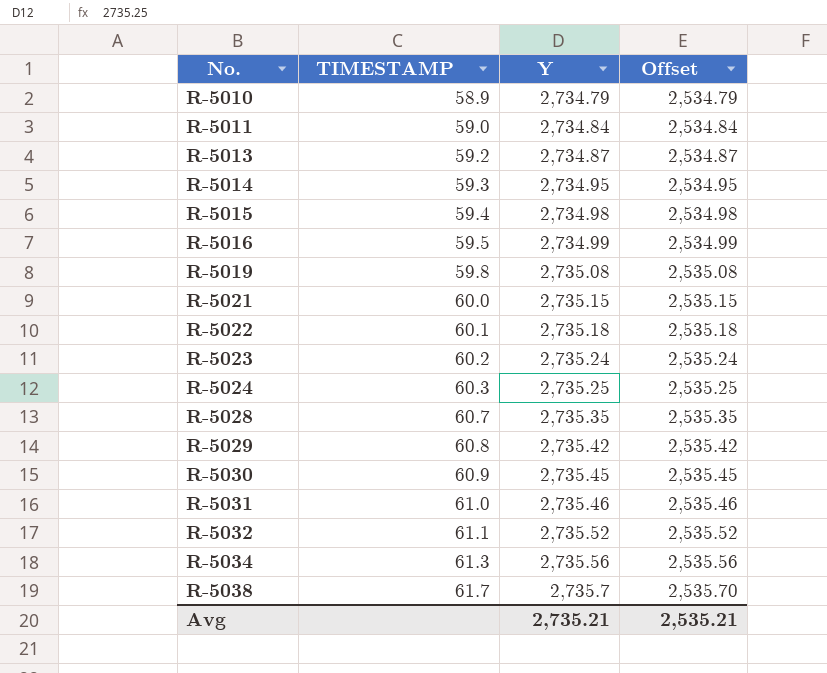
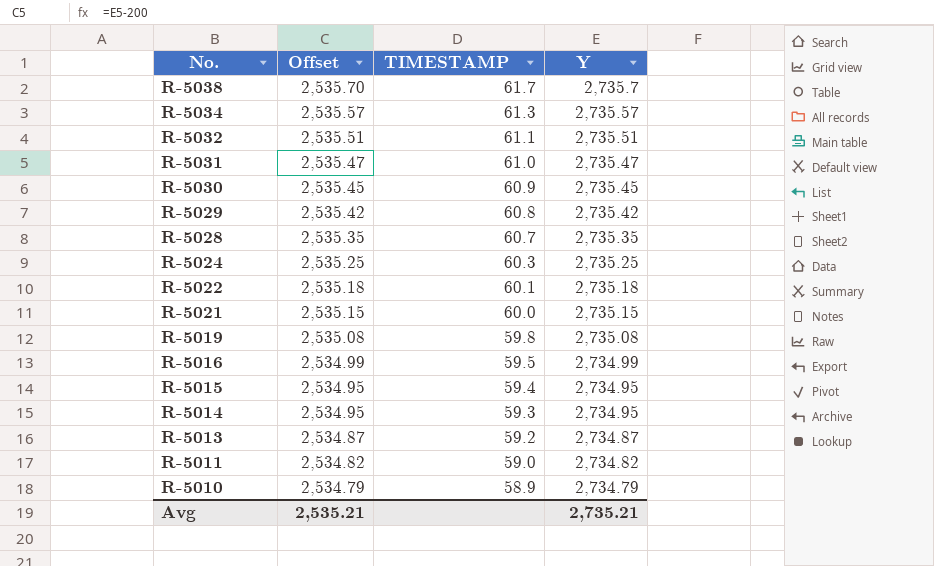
row order: No. ascending -> No. descending
column Offset | position: 4 -> 2
row R-5023: 60.2 | 2,735.24 | 2,535.24 -> none
R-5034 | Offset: 2,535.56 -> 2,535.57
R-5034 | Y: 2,735.56 -> 2,735.57
R-5032 | Offset: 2,535.52 -> 2,535.51
R-5032 | Y: 2,735.52 -> 2,735.51
R-5031 | Offset: 2,535.46 -> 2,535.47
R-5031 | Y: 2,735.46 -> 2,735.47
R-5015 | Offset: 2,534.98 -> 2,534.95
R-5015 | Y: 2,734.98 -> 2,734.95
R-5011 | Offset: 2,534.84 -> 2,534.82
R-5011 | Y: 2,734.84 -> 2,734.82

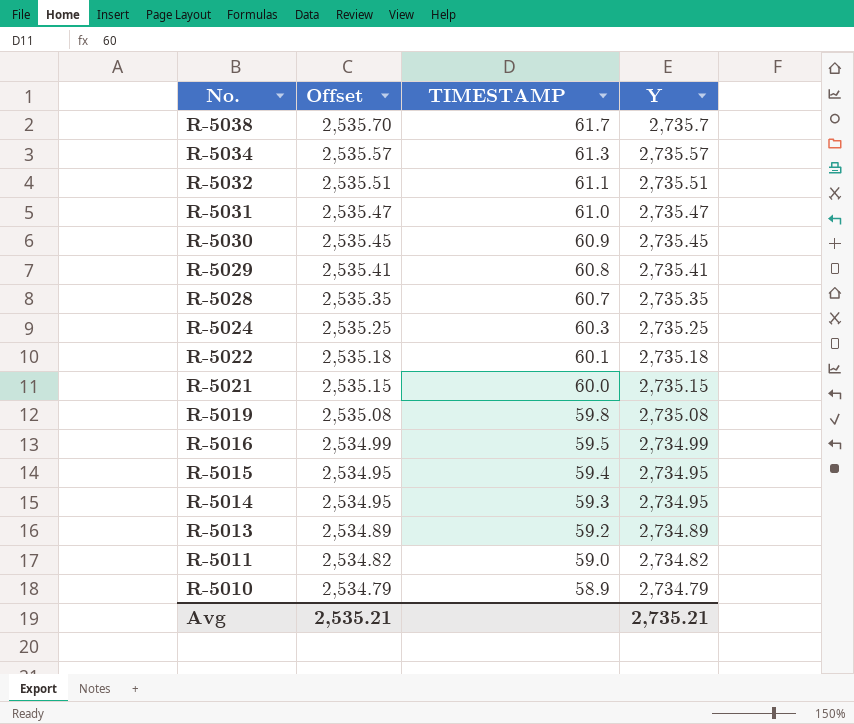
R-5029 | Offset: 2,535.42 -> 2,535.41
R-5029 | Y: 2,735.42 -> 2,735.41
R-5013 | Offset: 2,534.87 -> 2,534.89
R-5013 | Y: 2,734.87 -> 2,734.89

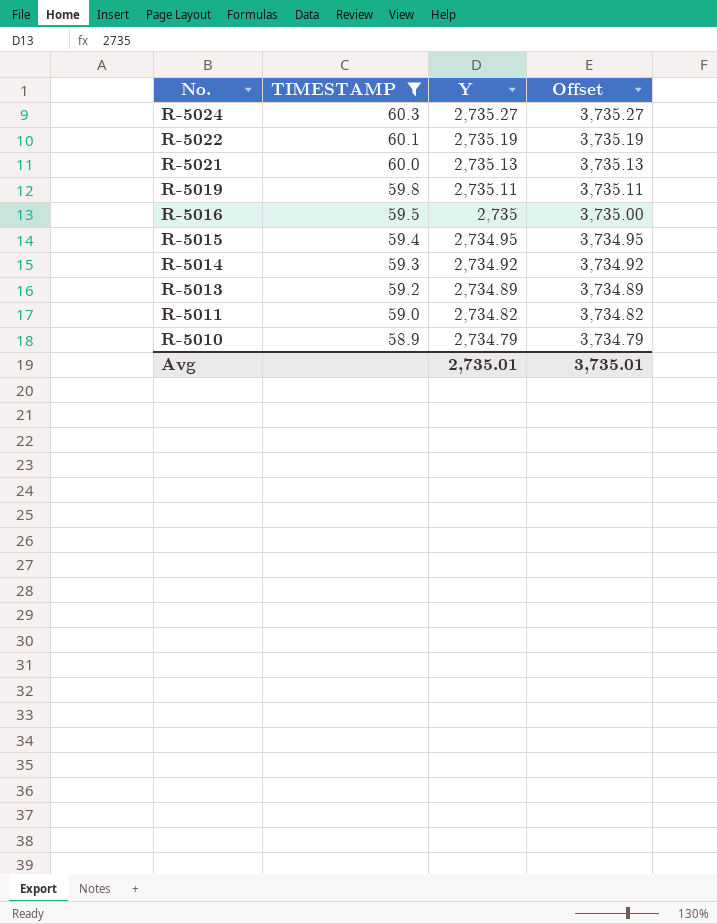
filter: none -> TIMESTAMP <= 60.3
column Offset | formula: [Y] - 200 -> [Y] + 1000
column Offset | position: 2 -> 4
R-5024 | Y: 2,735.25 -> 2,735.27
R-5022 | Y: 2,735.18 -> 2,735.19
R-5021 | Y: 2,735.15 -> 2,735.13
R-5019 | Y: 2,735.08 -> 2,735.11
R-5016 | Y: 2,734.99 -> 2,735
R-5014 | Y: 2,734.95 -> 2,734.92
Avg | Y: 2,735.21 -> 2,735.01
Avg | Offset: 2,535.21 -> 3,735.01

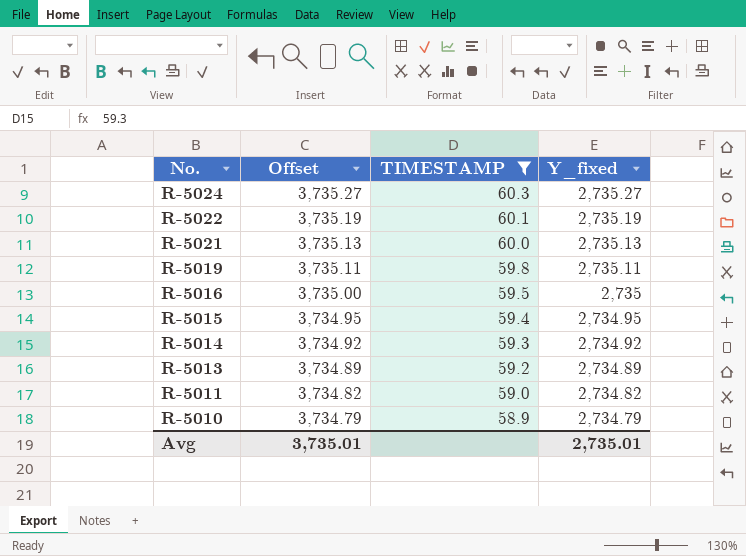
column Offset | position: 4 -> 2
column name: Y -> Y_fixed

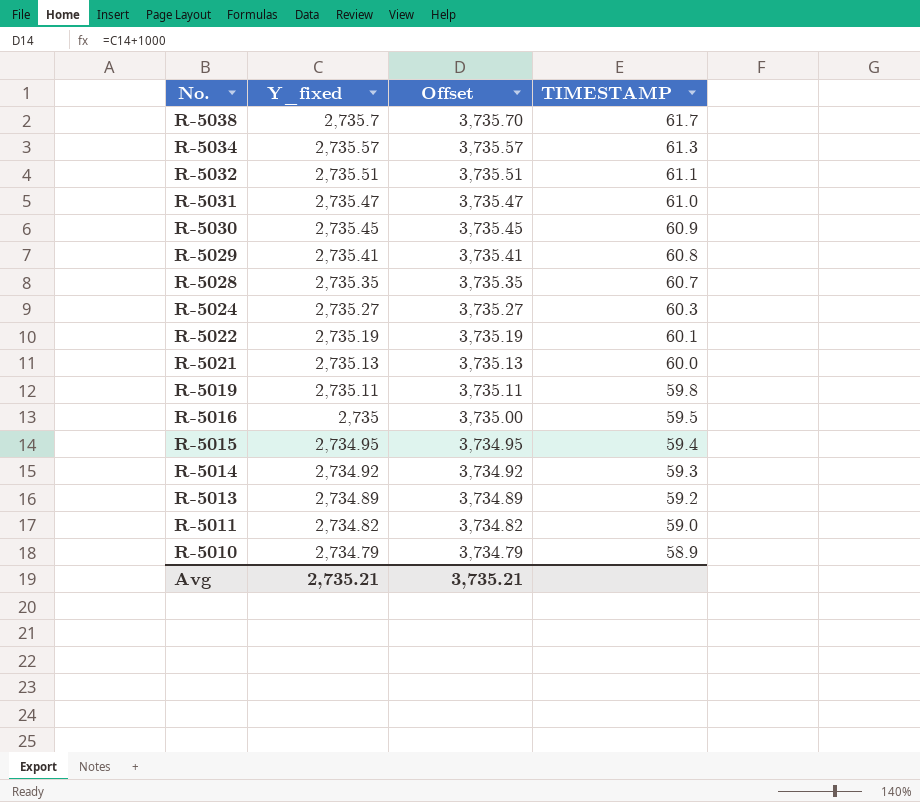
filter: TIMESTAMP <= 60.3 -> none
column Y_fixed | position: 4 -> 2
Avg | Y_fixed: 2,735.01 -> 2,735.21
Avg | Offset: 3,735.01 -> 3,735.21

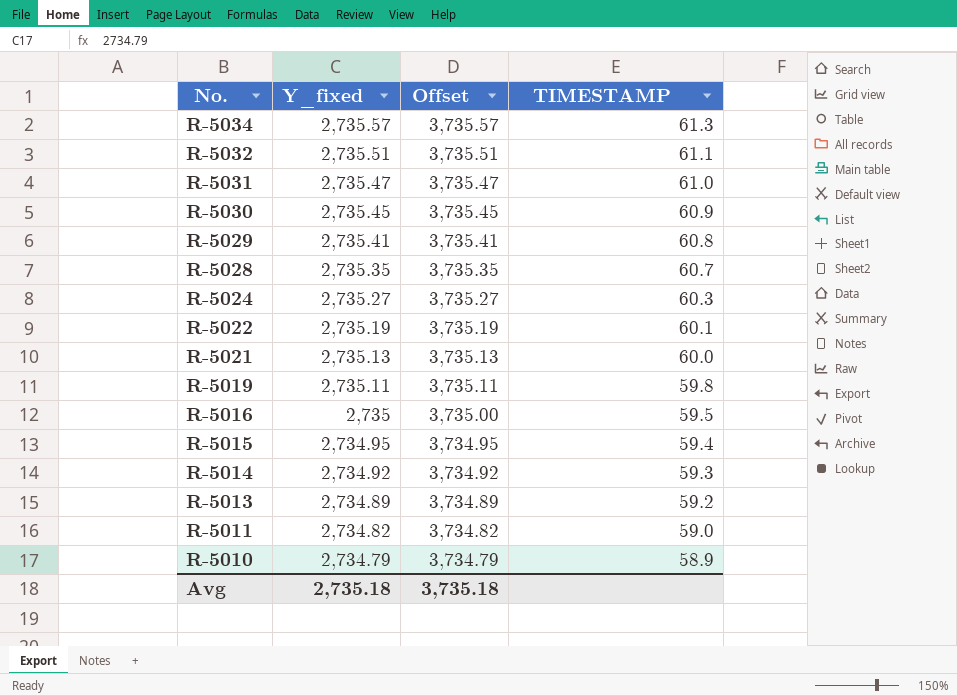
row R-5038: 2,735.7 | 3,735.70 | 61.7 -> none
Avg | Y_fixed: 2,735.21 -> 2,735.18
Avg | Offset: 3,735.21 -> 3,735.18

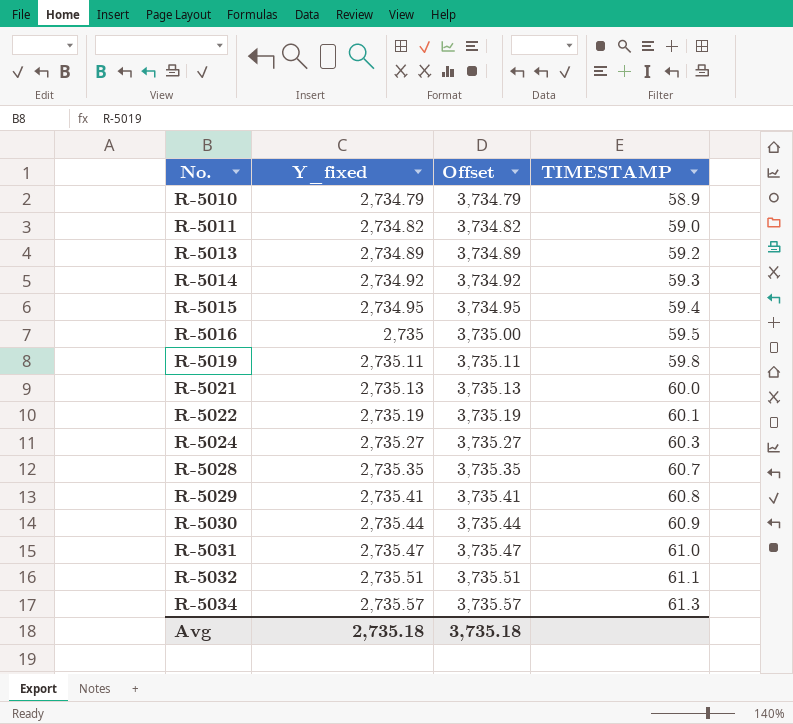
row order: No. descending -> No. ascending
R-5030 | Y_fixed: 2,735.45 -> 2,735.44
R-5030 | Offset: 3,735.45 -> 3,735.44

